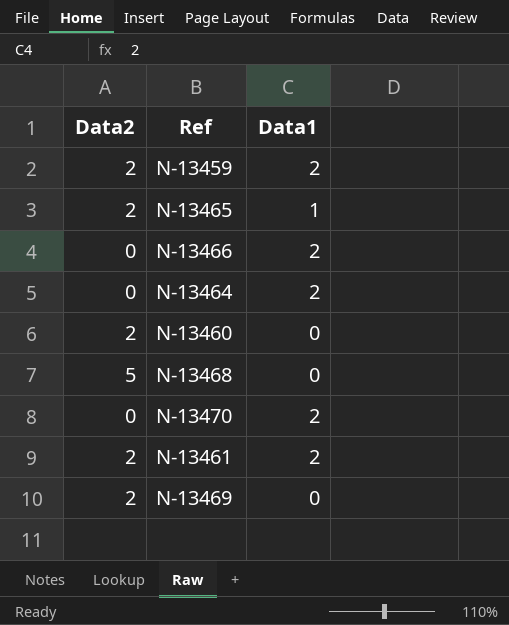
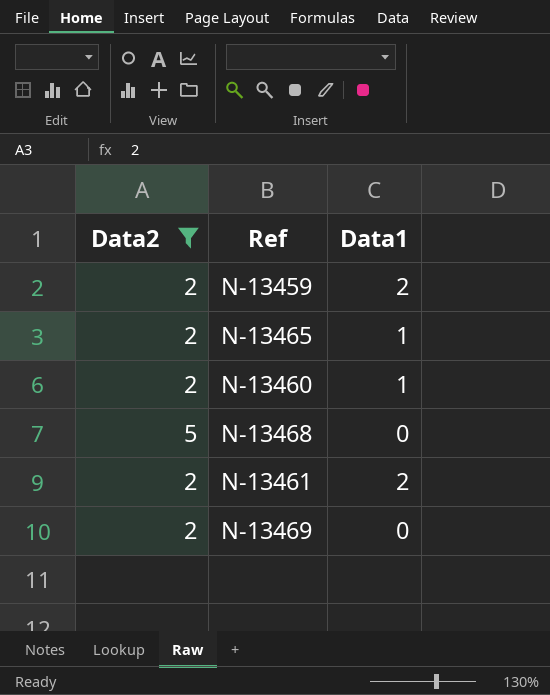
filter: none -> Data2 != 0
N-13460 | Data1: 0 -> 1

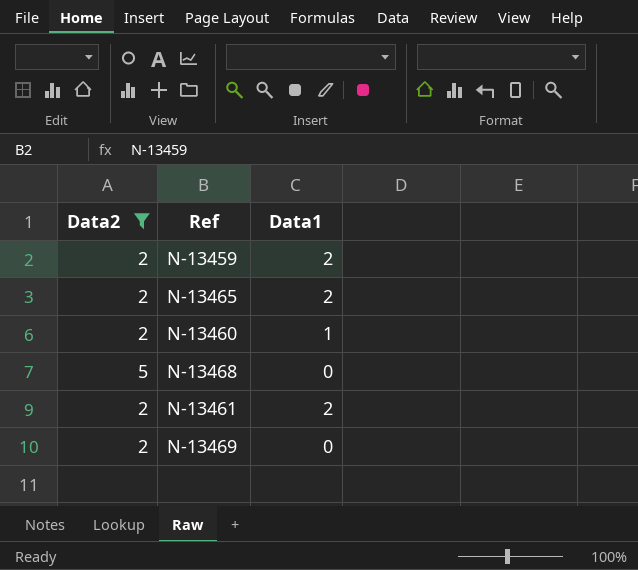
N-13465 | Data1: 1 -> 2

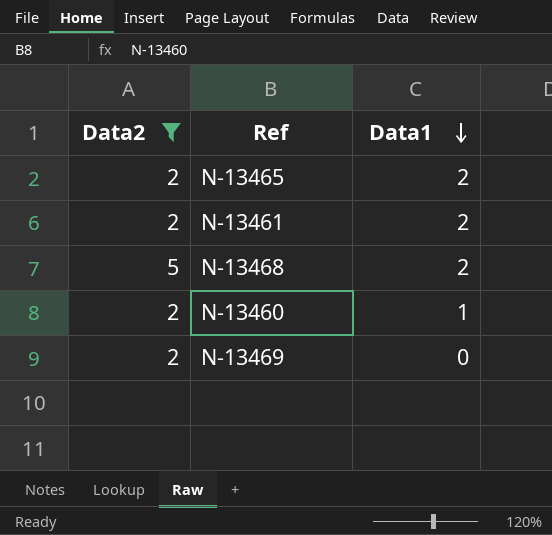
row order: none -> Data1 descending
row N-13459: 2 | 2 -> none
N-13468 | Data1: 0 -> 2

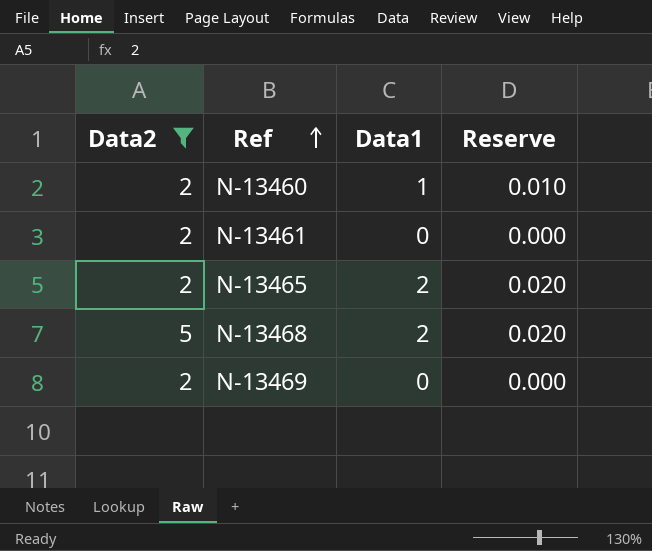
row order: Data1 descending -> Ref ascending
column Reserve | formula: none -> [Data1] * 0.01
N-13461 | Data1: 2 -> 0

